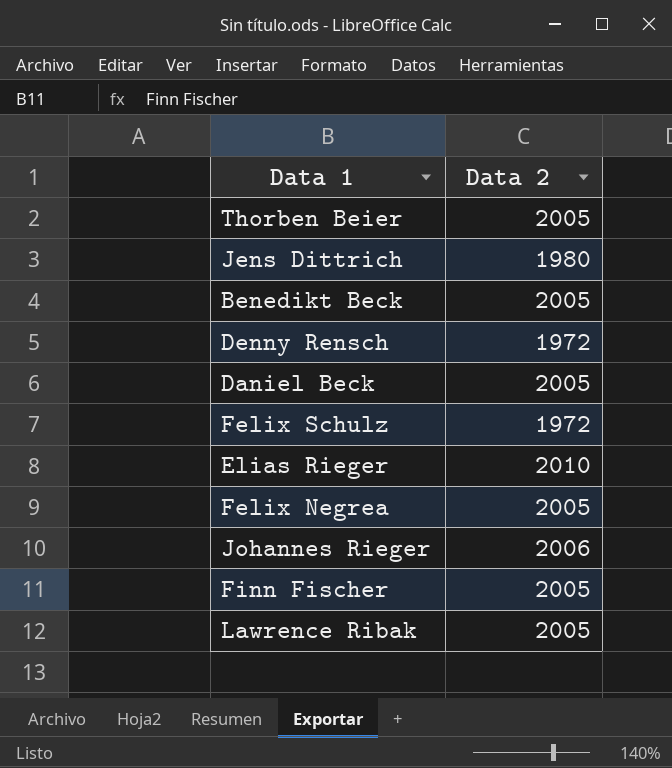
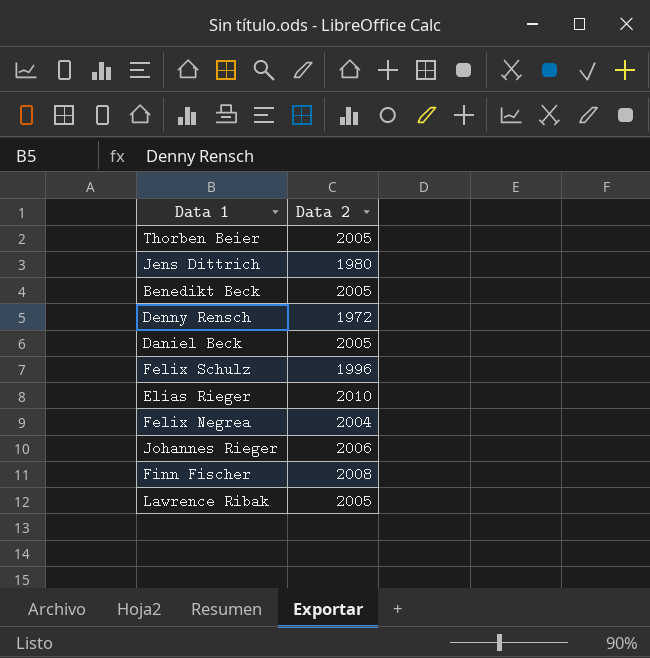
Felix Schulz | Data 2: 1972 -> 1996
Felix Negrea | Data 2: 2005 -> 2004
Finn Fischer | Data 2: 2005 -> 2008

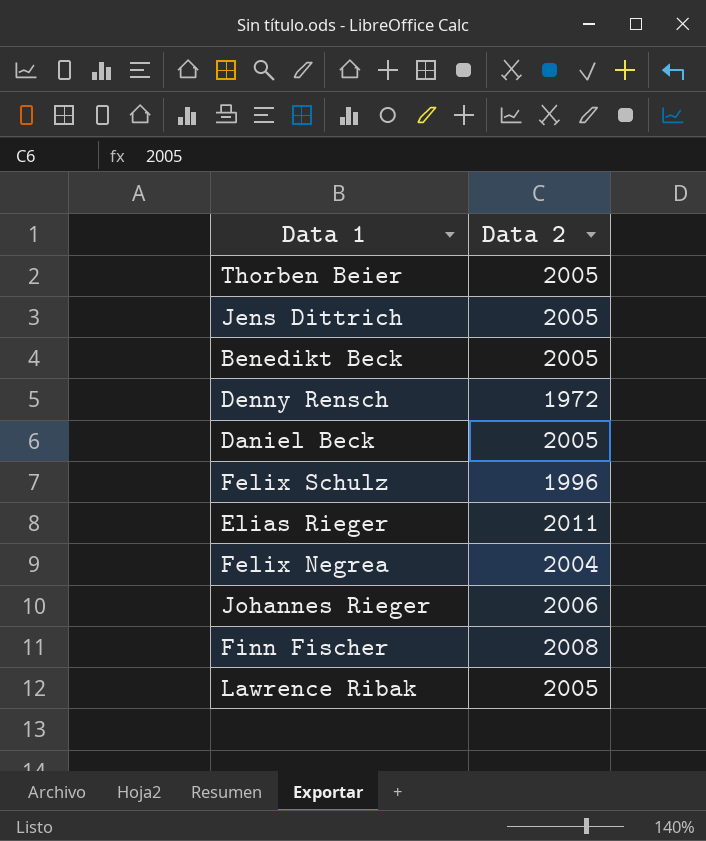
Jens Dittrich | Data 2: 1980 -> 2005
Elias Rieger | Data 2: 2010 -> 2011

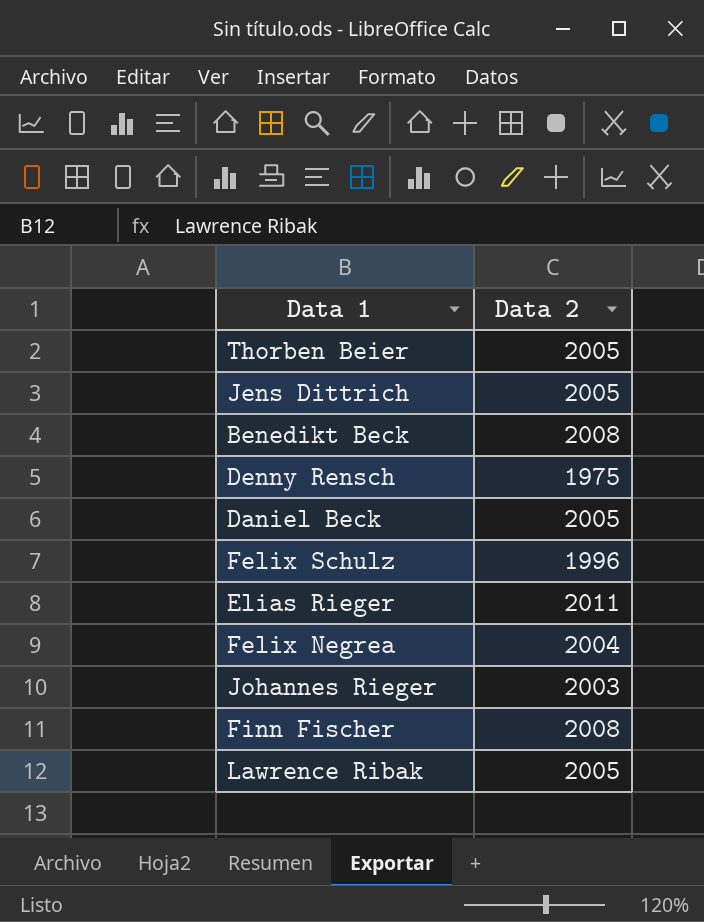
Benedikt Beck | Data 2: 2005 -> 2008
Denny Rensch | Data 2: 1972 -> 1975
Johannes Rieger | Data 2: 2006 -> 2003

